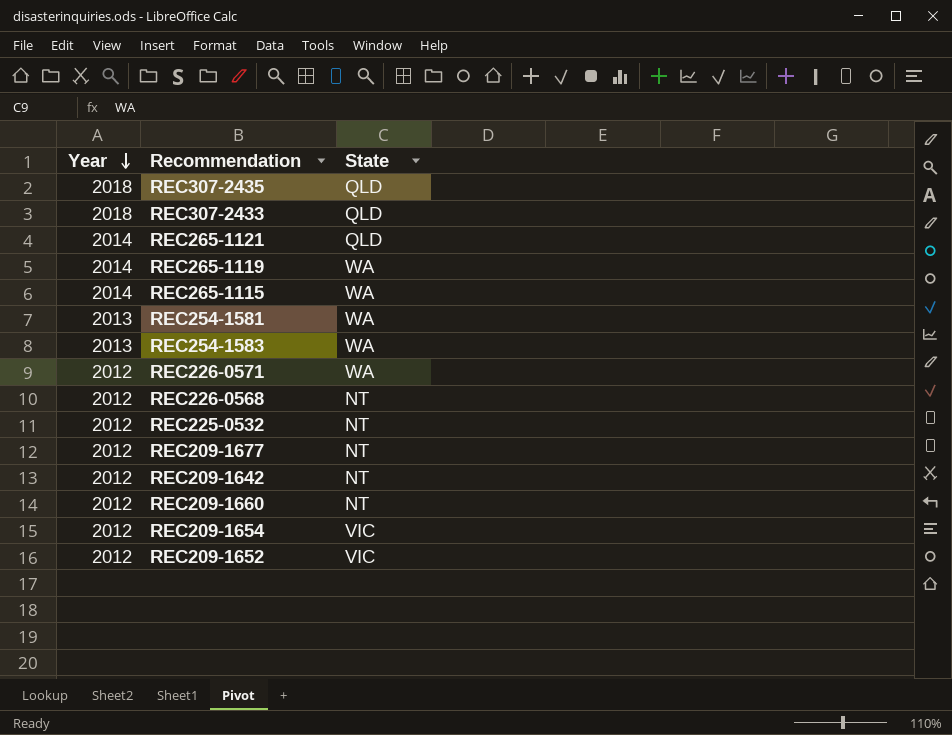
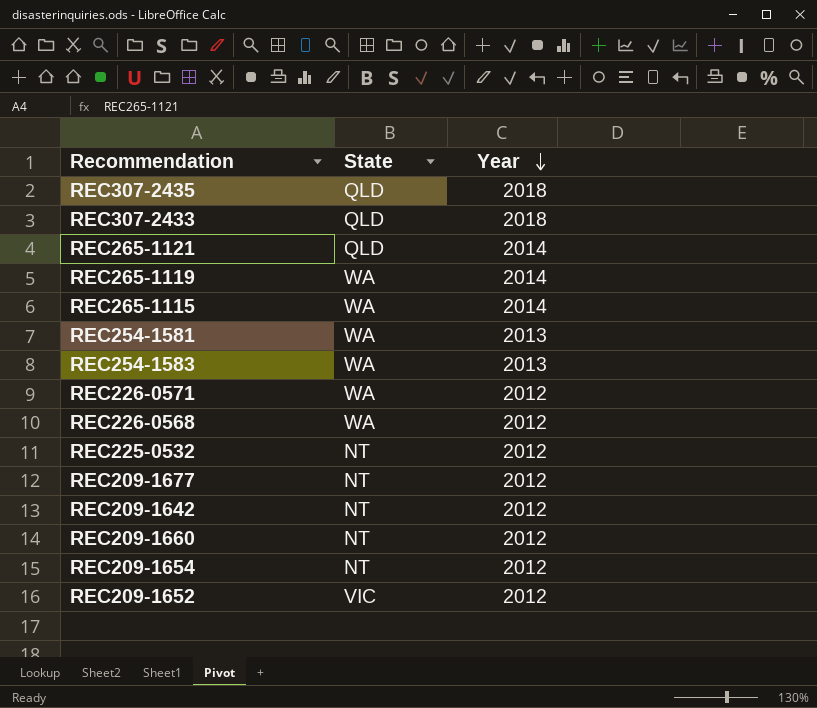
column Year | position: 1 -> 3
REC226-0568 | State: NT -> WA
REC209-1654 | State: VIC -> NT

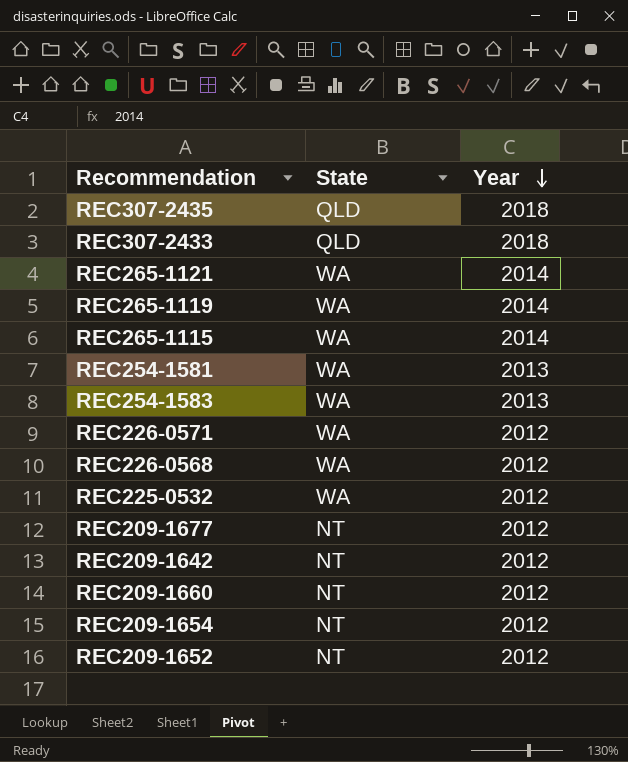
REC265-1121 | State: QLD -> WA
REC225-0532 | State: NT -> WA
REC209-1652 | State: VIC -> NT

